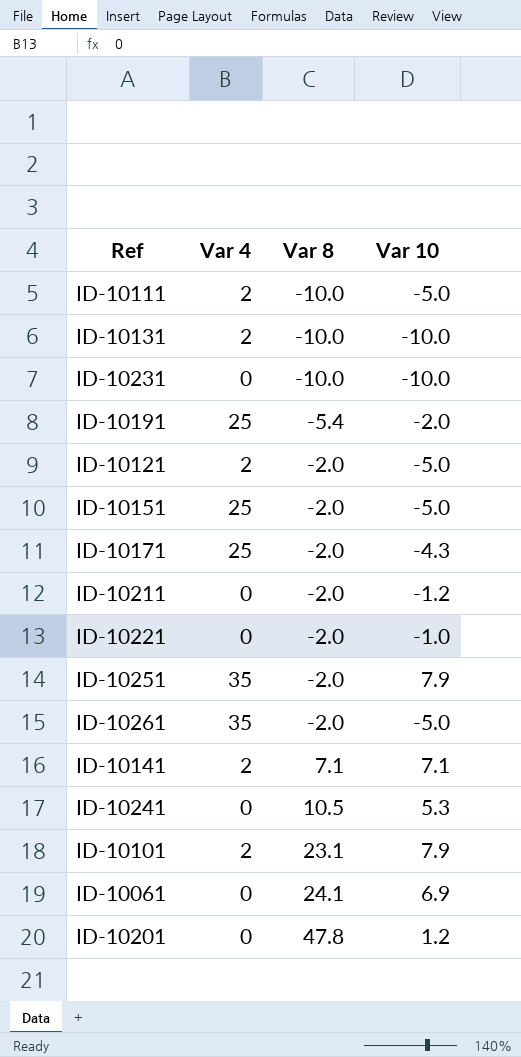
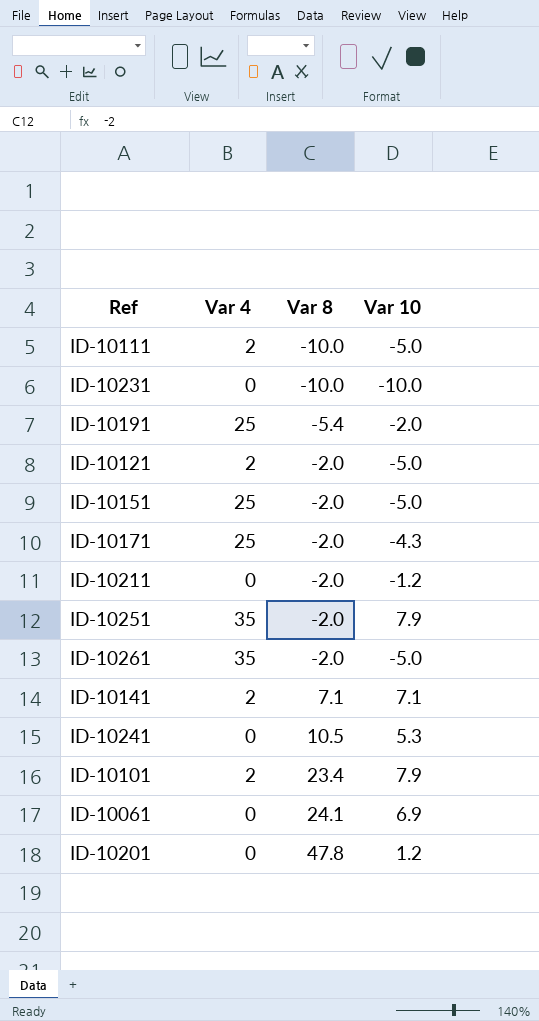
row ID-10131: 2 | -10.0 | -10.0 -> none
row ID-10221: 0 | -2.0 | -1.0 -> none
ID-10101 | Var 8: 23.1 -> 23.4

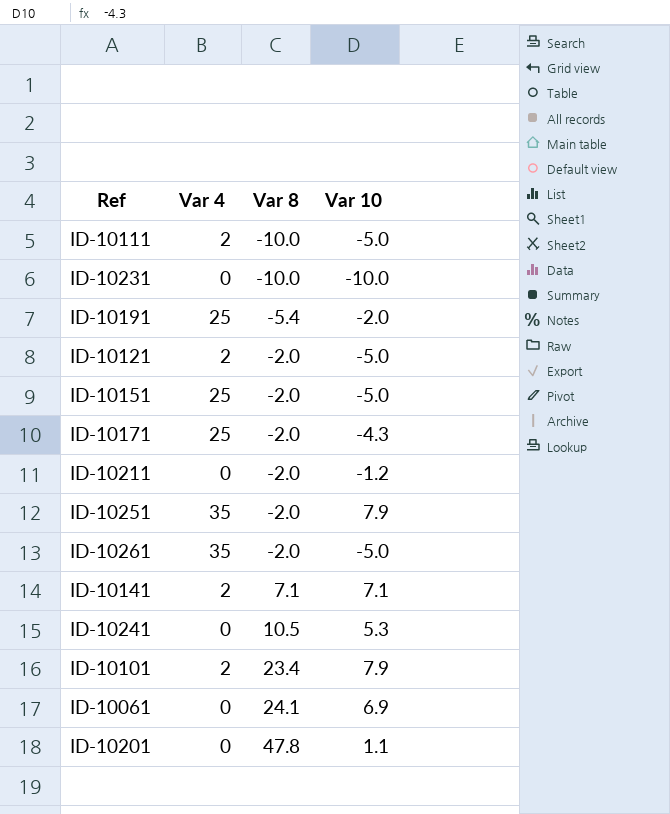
ID-10201 | Var 10: 1.2 -> 1.1

